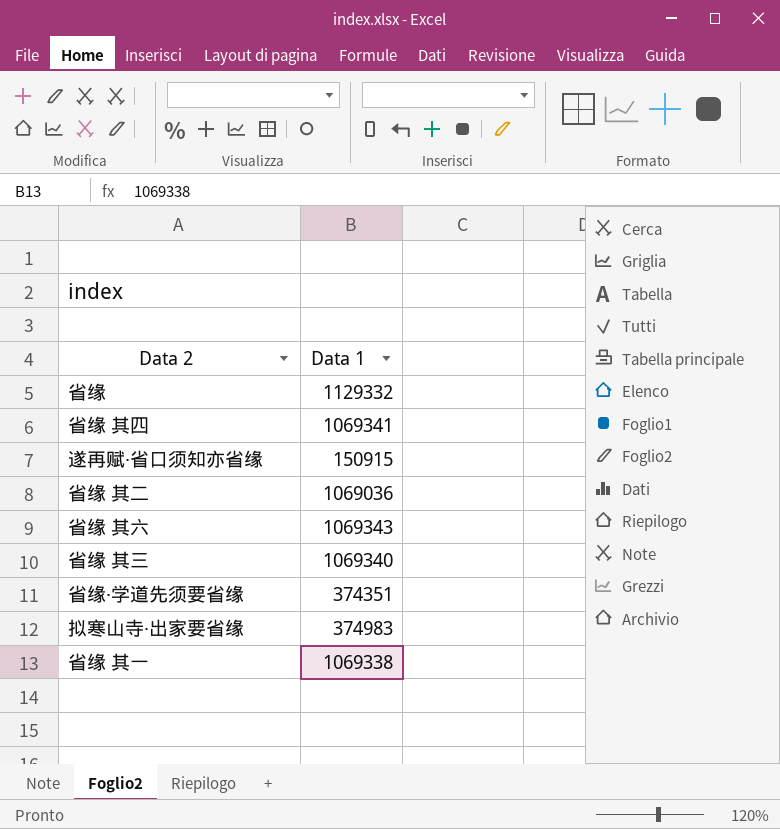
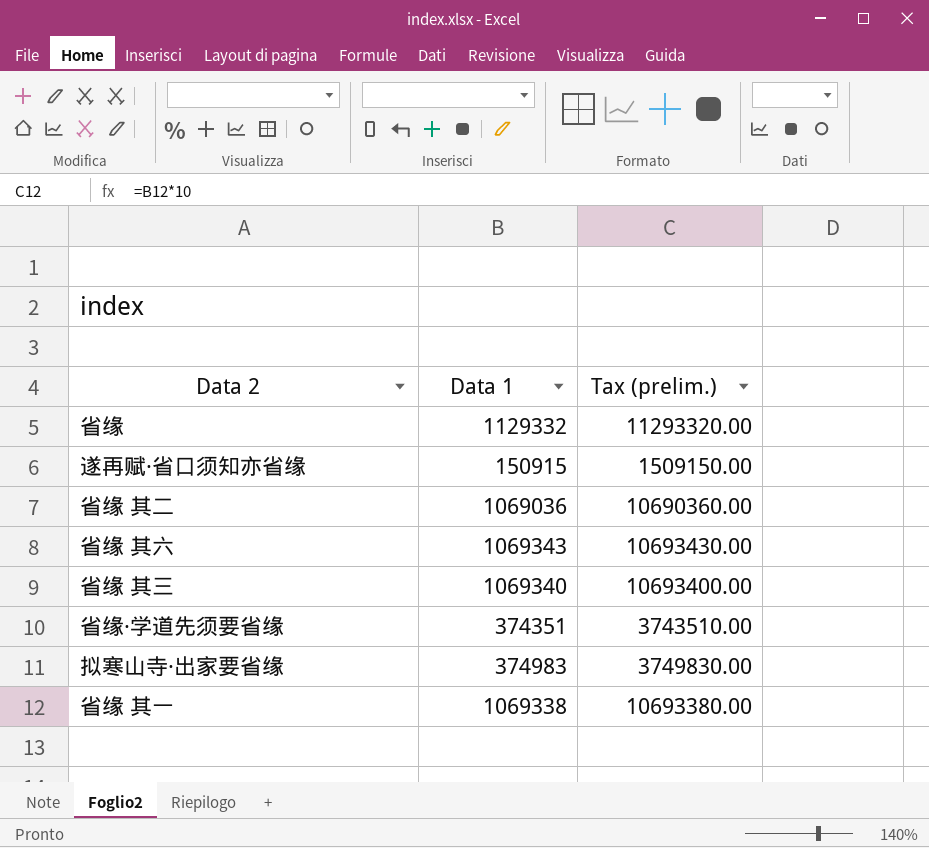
column Tax (prelim.) | formula: none -> [Data 1] * 10
row 省缘 其四: 1069341 -> none

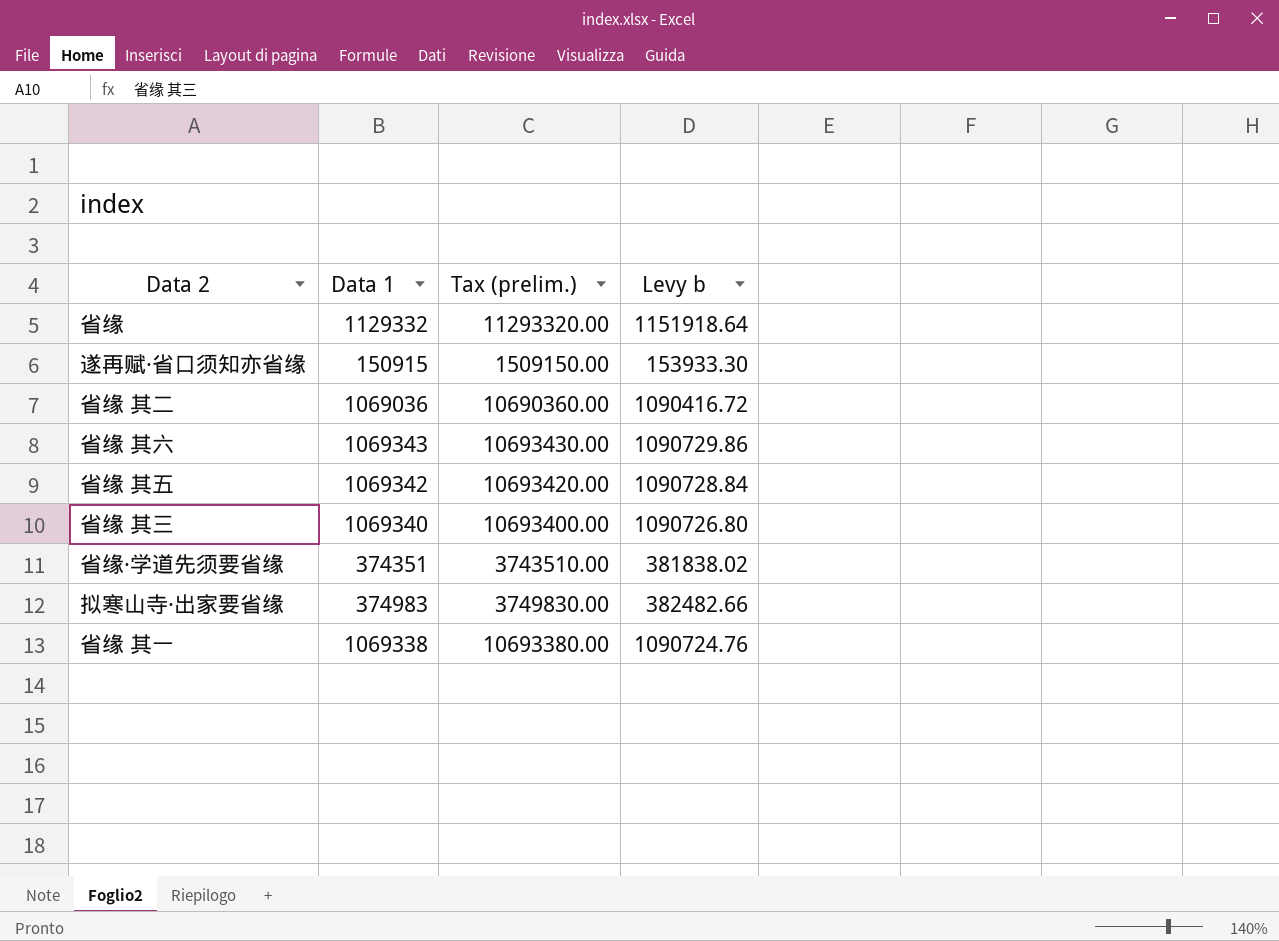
column Levy b | formula: none -> [Data 1] * 1.02
row 省缘 其五: none -> 1069342 | 10693420.00 | 1090728.84

